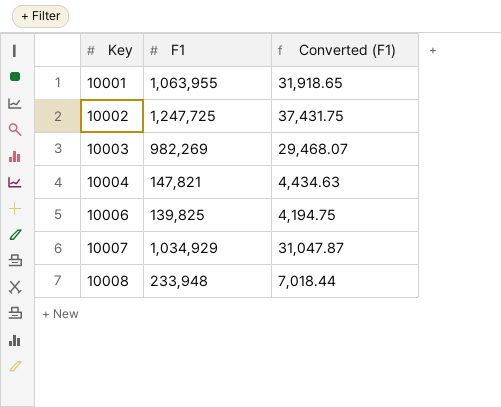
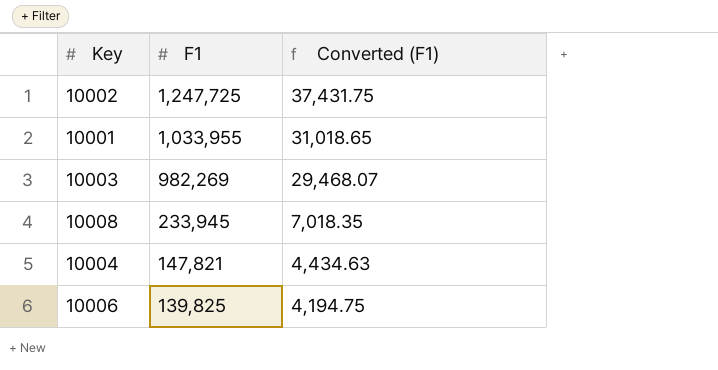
row order: Key ascending -> F1 descending
row 10007: 1,034,929 | 31,047.87 -> none
10001 | F1: 1,063,955 -> 1,033,955
10001 | Converted (F1): 31,918.65 -> 31,018.65
10008 | F1: 233,948 -> 233,945
10008 | Converted (F1): 7,018.44 -> 7,018.35

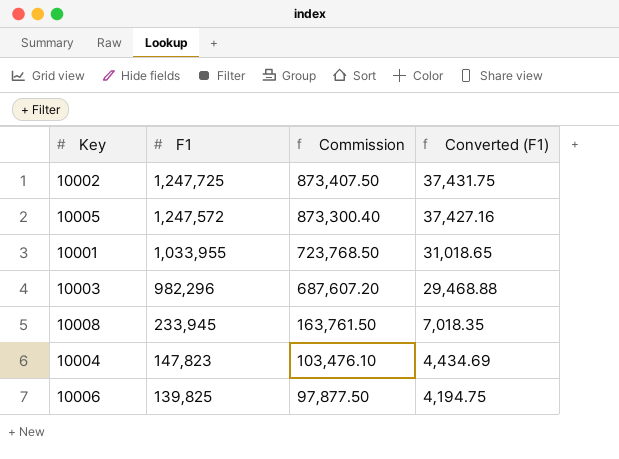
column Commission | formula: none -> [F1] * 0.7
row 10005: none -> 1,247,572 | 873,300.40 | 37,427.16
10003 | F1: 982,269 -> 982,296
10003 | Converted (F1): 29,468.07 -> 29,468.88
10004 | F1: 147,821 -> 147,823
10004 | Converted (F1): 4,434.63 -> 4,434.69

